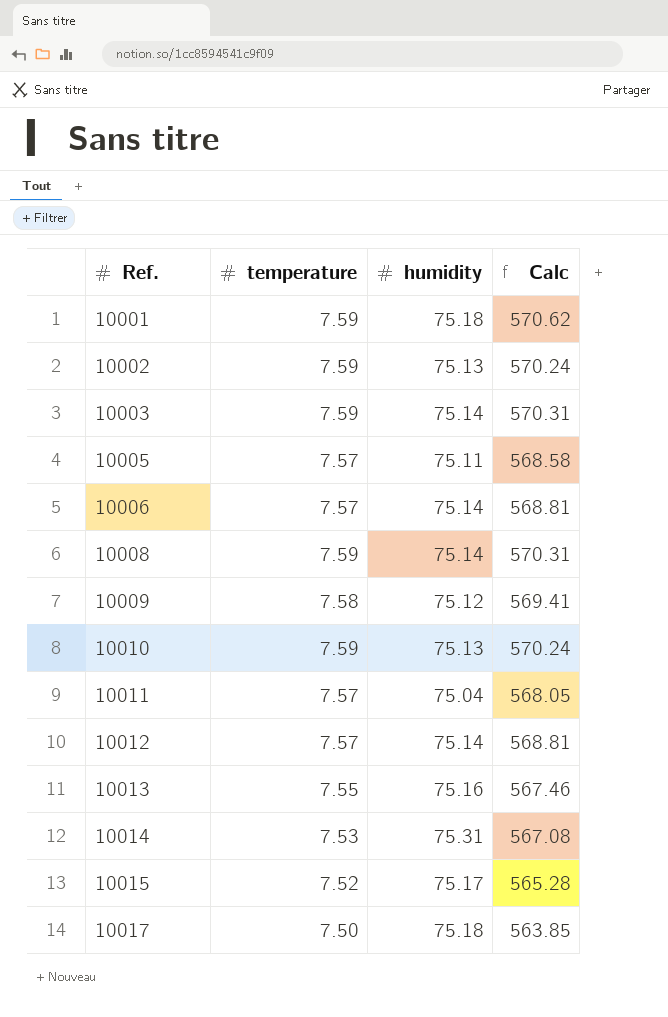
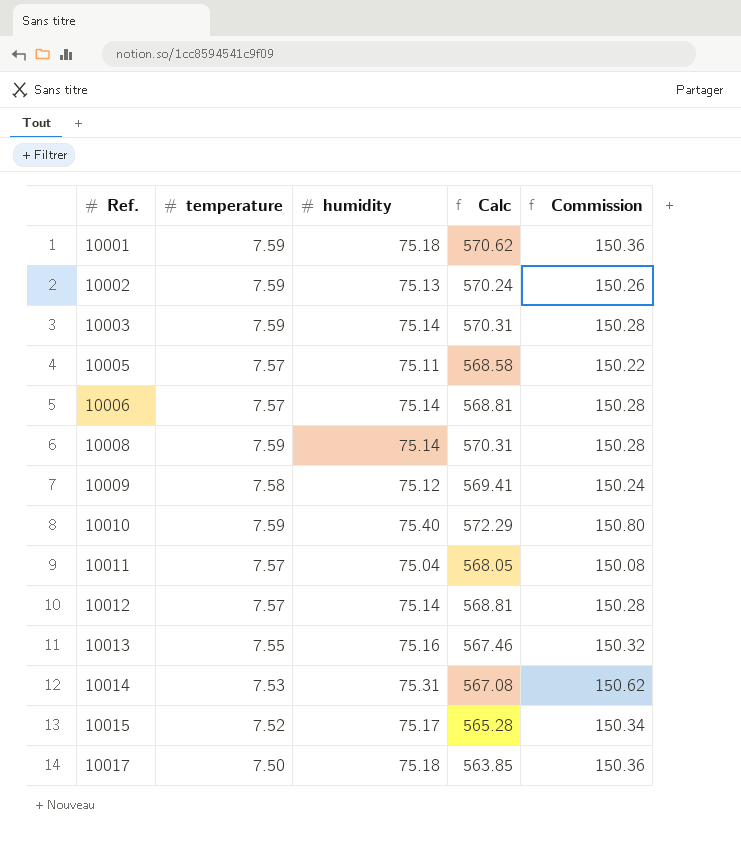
column Commission | formula: none -> [humidity] * 2
10010 | humidity: 75.13 -> 75.40
10010 | Calc: 570.24 -> 572.29

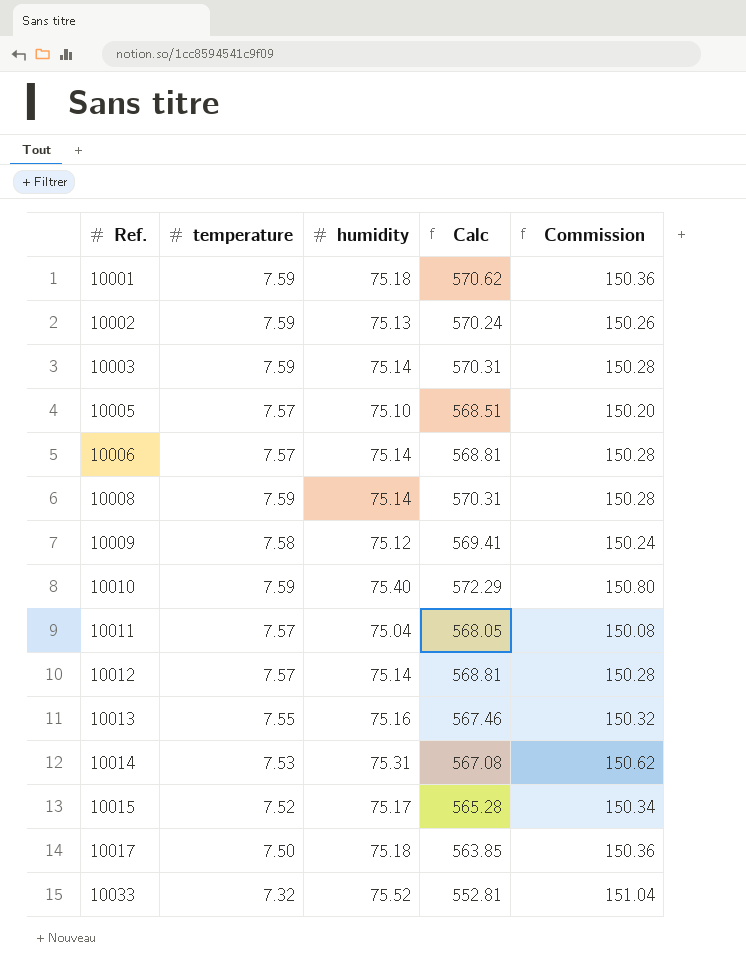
10005 | humidity: 75.11 -> 75.10
10005 | Calc: 568.58 -> 568.51
10005 | Commission: 150.22 -> 150.20
row 10033: none -> 7.32 | 75.52 | 552.81 | 151.04

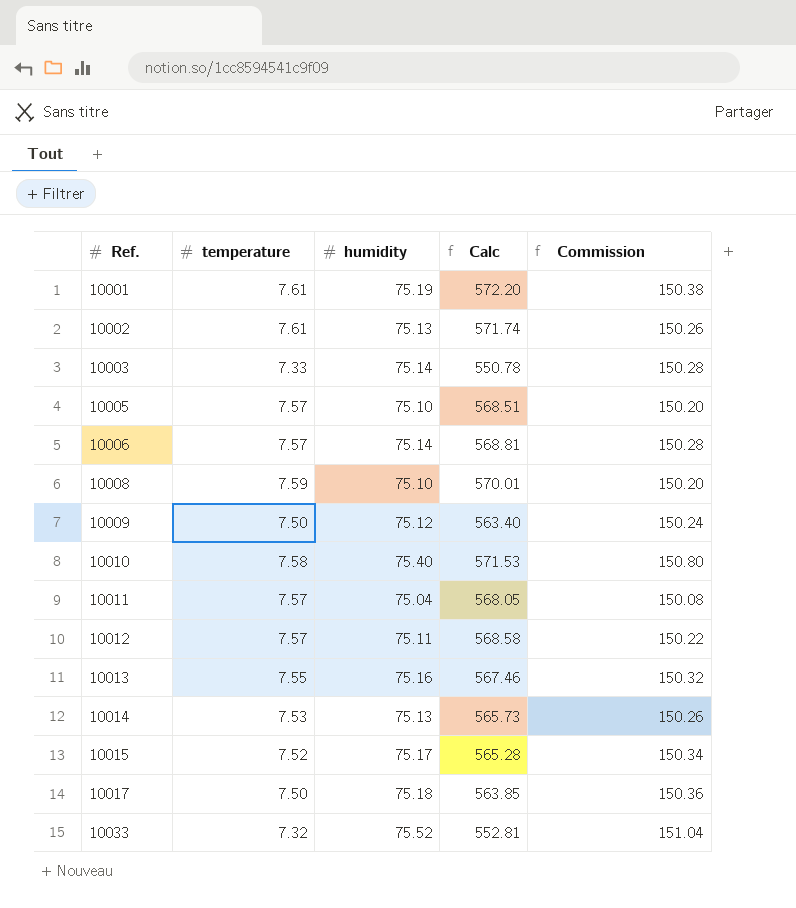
10001 | temperature: 7.59 -> 7.61
10001 | humidity: 75.18 -> 75.19
10001 | Calc: 570.62 -> 572.20
10001 | Commission: 150.36 -> 150.38
10002 | temperature: 7.59 -> 7.61
10002 | Calc: 570.24 -> 571.74
10003 | temperature: 7.59 -> 7.33
10003 | Calc: 570.31 -> 550.78
10008 | humidity: 75.14 -> 75.10
10008 | Calc: 570.31 -> 570.01
10008 | Commission: 150.28 -> 150.20
10009 | temperature: 7.58 -> 7.50
10009 | Calc: 569.41 -> 563.40
10010 | temperature: 7.59 -> 7.58
10010 | Calc: 572.29 -> 571.53
10012 | humidity: 75.14 -> 75.11
10012 | Calc: 568.81 -> 568.58
10012 | Commission: 150.28 -> 150.22
10014 | humidity: 75.31 -> 75.13
10014 | Calc: 567.08 -> 565.73
10014 | Commission: 150.62 -> 150.26

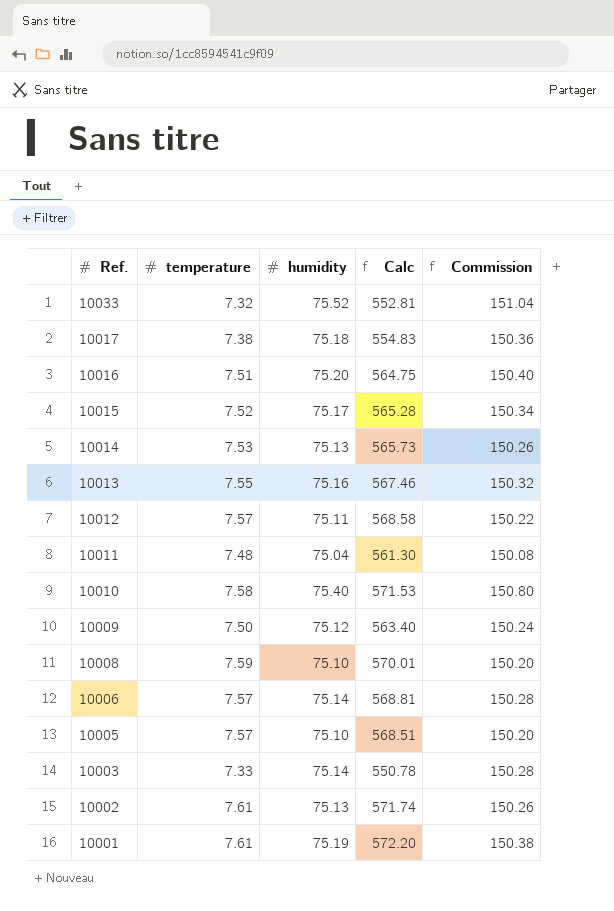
row order: Ref. ascending -> Ref. descending
10017 | temperature: 7.50 -> 7.38
10017 | Calc: 563.85 -> 554.83
row 10016: none -> 7.51 | 75.20 | 564.75 | 150.40
10011 | temperature: 7.57 -> 7.48
10011 | Calc: 568.05 -> 561.30

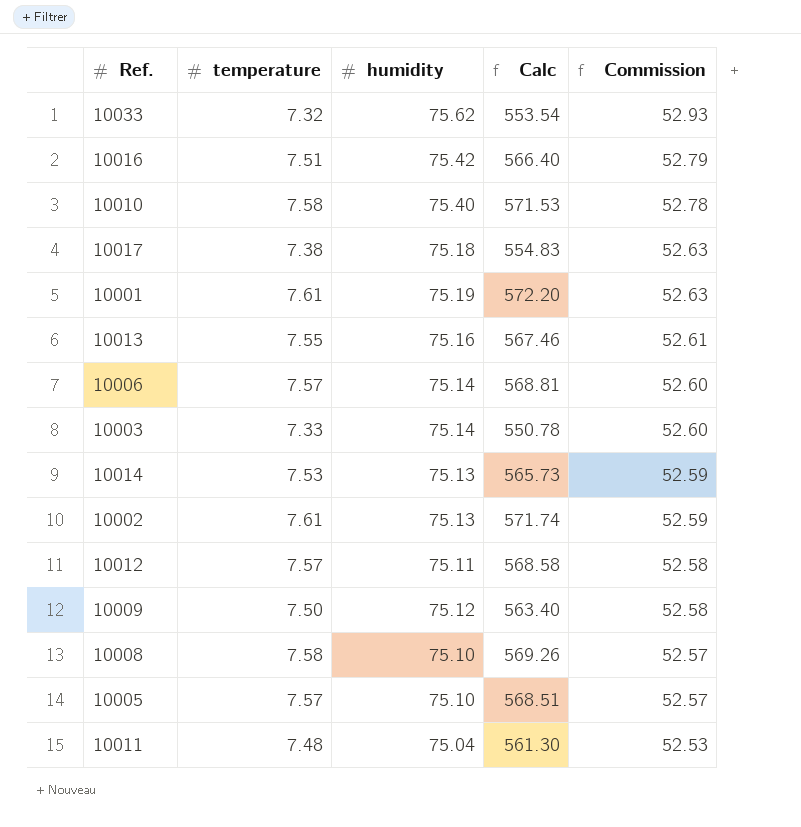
row order: Ref. descending -> Commission descending
column Commission | formula: [humidity] * 2 -> [humidity] * 0.7
row 10015: 7.52 | 75.17 | 565.28 | 150.34 -> none
10033 | humidity: 75.52 -> 75.62
10033 | Calc: 552.81 -> 553.54
10016 | humidity: 75.20 -> 75.42
10016 | Calc: 564.75 -> 566.40
10008 | temperature: 7.59 -> 7.58
10008 | Calc: 570.01 -> 569.26

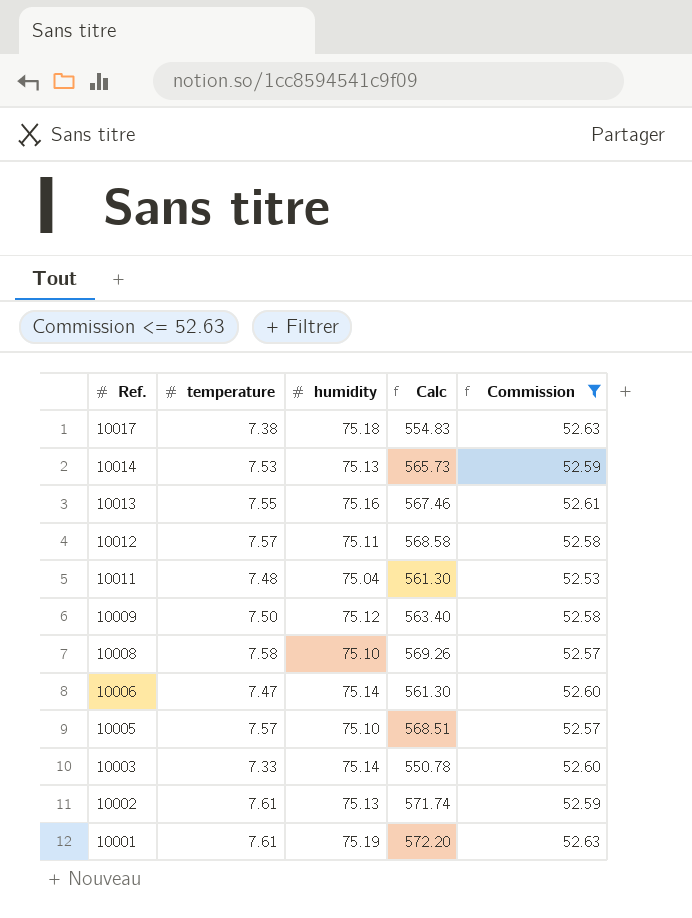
filter: none -> Commission <= 52.63
row order: Commission descending -> Ref. descending
10006 | temperature: 7.57 -> 7.47
10006 | Calc: 568.81 -> 561.30

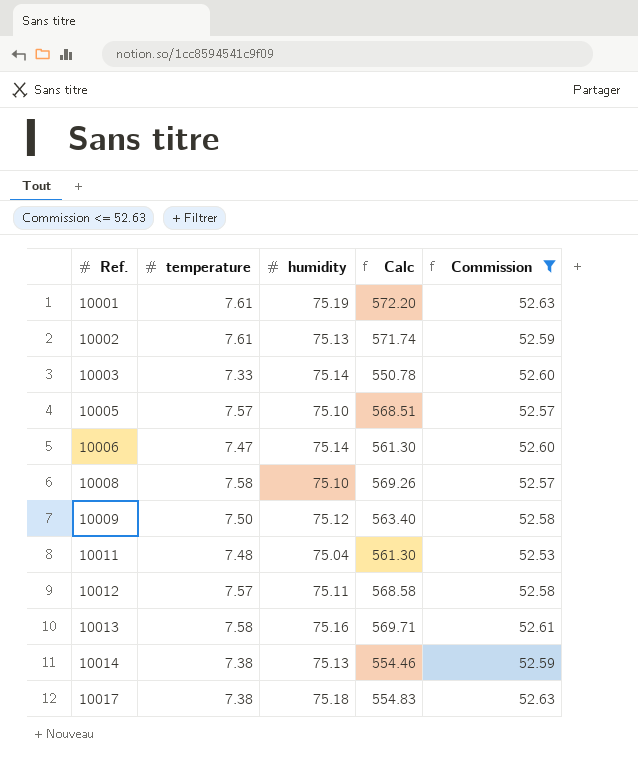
row order: Ref. descending -> Ref. ascending
10013 | temperature: 7.55 -> 7.58
10013 | Calc: 567.46 -> 569.71
10014 | temperature: 7.53 -> 7.38
10014 | Calc: 565.73 -> 554.46

